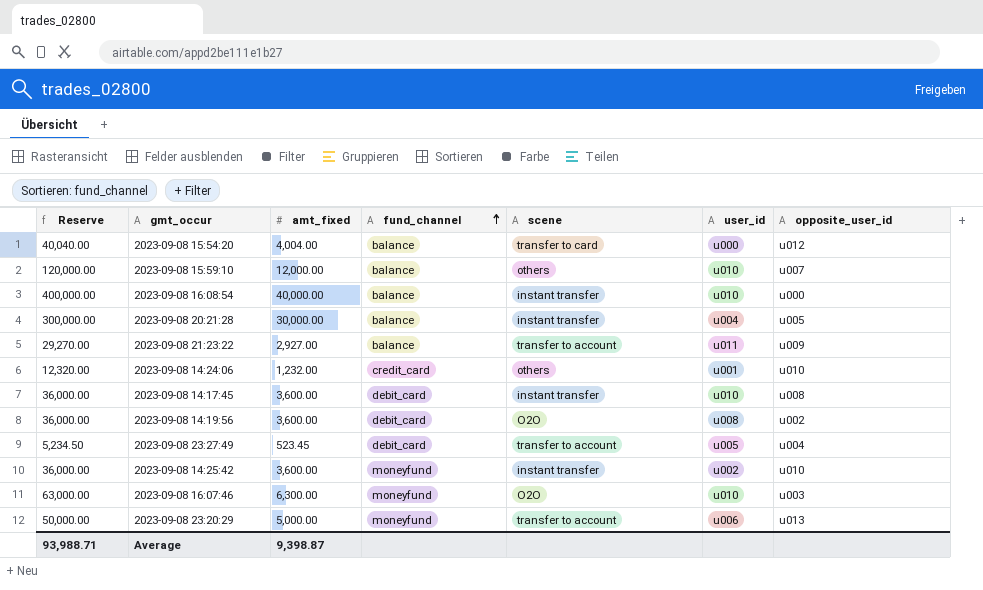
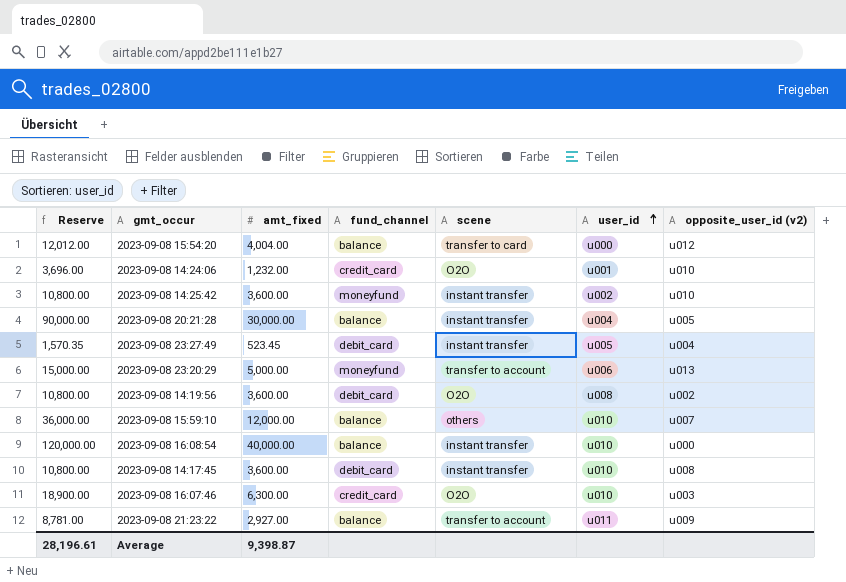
row order: fund_channel ascending -> user_id ascending
column Reserve | formula: [amt_fixed] * 10 -> [amt_fixed] * 3
column name: opposite_user_id -> opposite_user_id (v2)
2023-09-08 14:24:06 | scene: others -> O2O
2023-09-08 23:27:49 | scene: transfer to account -> instant transfer
2023-09-08 16:07:46 | fund_channel: moneyfund -> credit_card
Average | Reserve: 93,988.71 -> 28,196.61

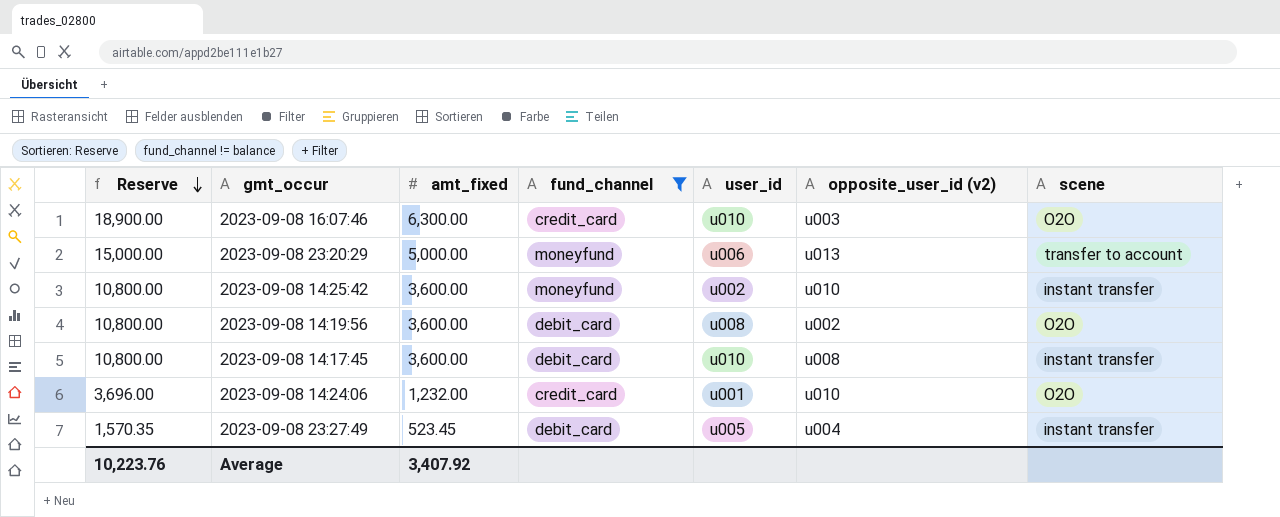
filter: none -> fund_channel != balance
row order: user_id ascending -> Reserve descending
column scene | position: 5 -> 7
Average | Reserve: 28,196.61 -> 10,223.76
Average | amt_fixed: 9,398.87 -> 3,407.92

